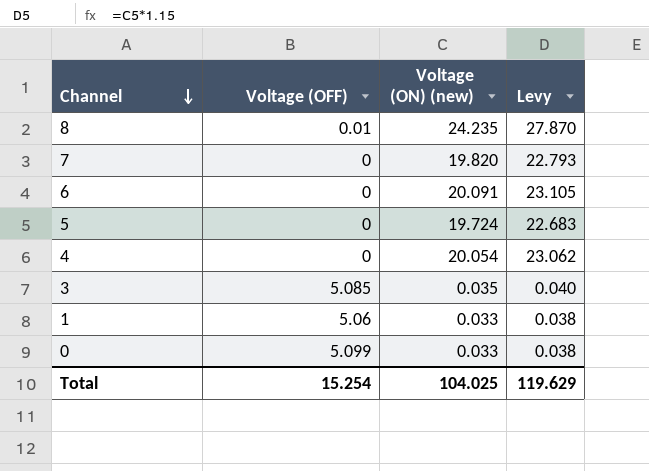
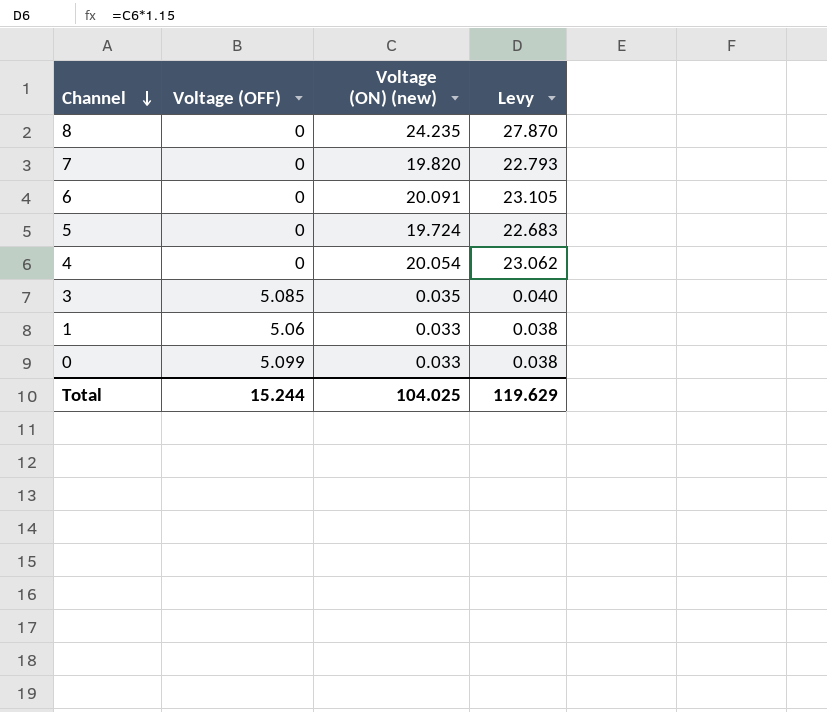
8 | Voltage (OFF): 0.01 -> 0
Total | Voltage (OFF): 15.254 -> 15.244

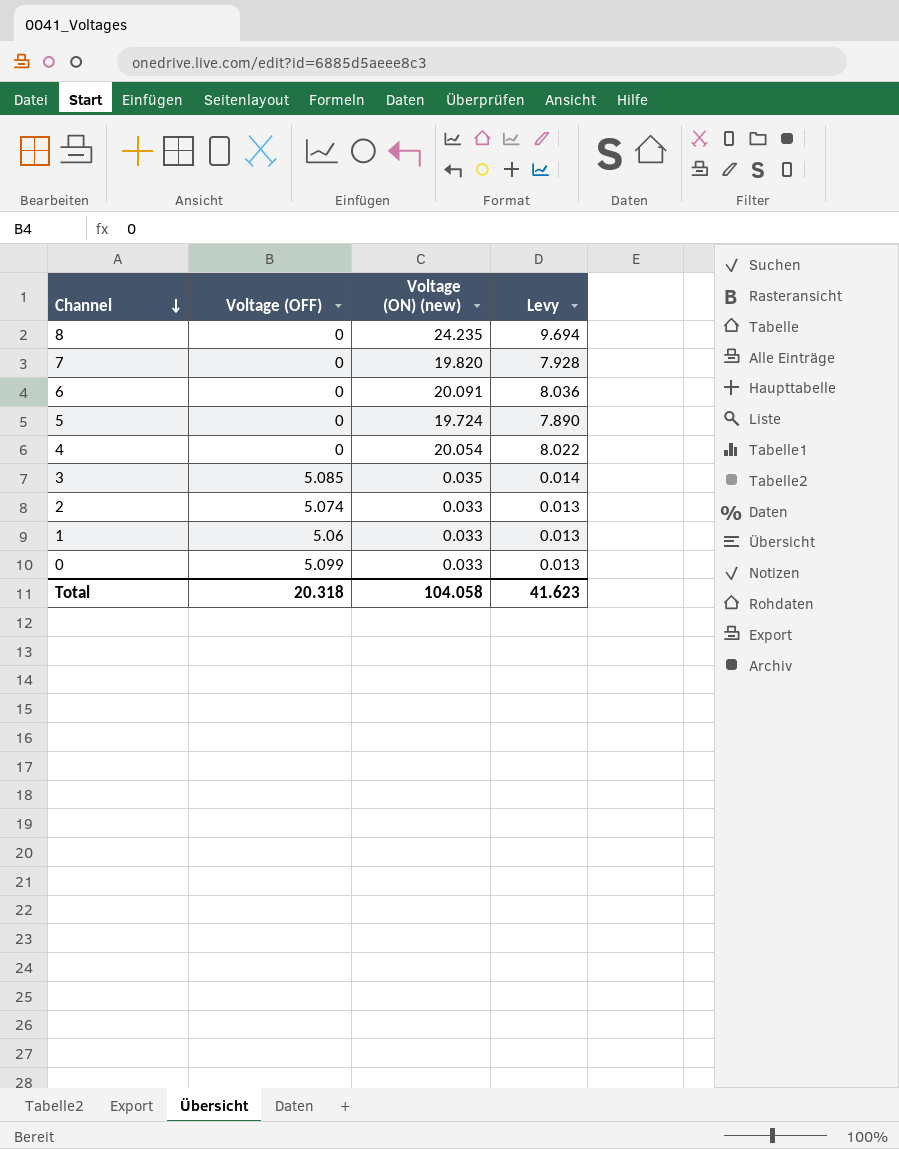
column Levy | formula: [Voltage (ON) (new)] * 1.15 -> [Voltage (ON) (new)] * 0.4
row 2: none -> 5.074 | 0.033 | 0.013
Total | Voltage (OFF): 15.244 -> 20.318
Total | Voltage (ON) (new): 104.025 -> 104.058
Total | Levy: 119.629 -> 41.623

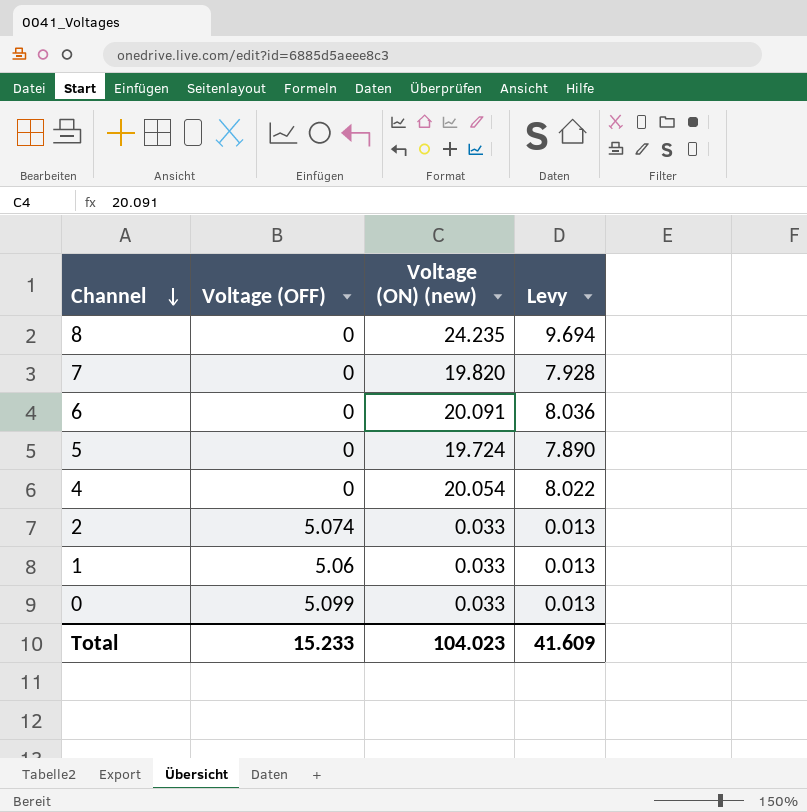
row 3: 5.085 | 0.035 | 0.014 -> none
Total | Voltage (OFF): 20.318 -> 15.233
Total | Voltage (ON) (new): 104.058 -> 104.023
Total | Levy: 41.623 -> 41.609

